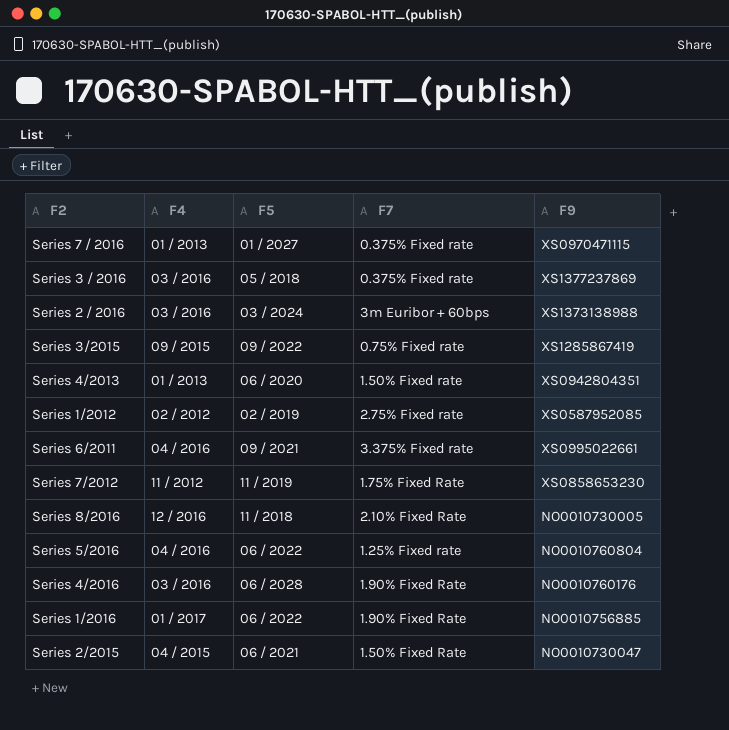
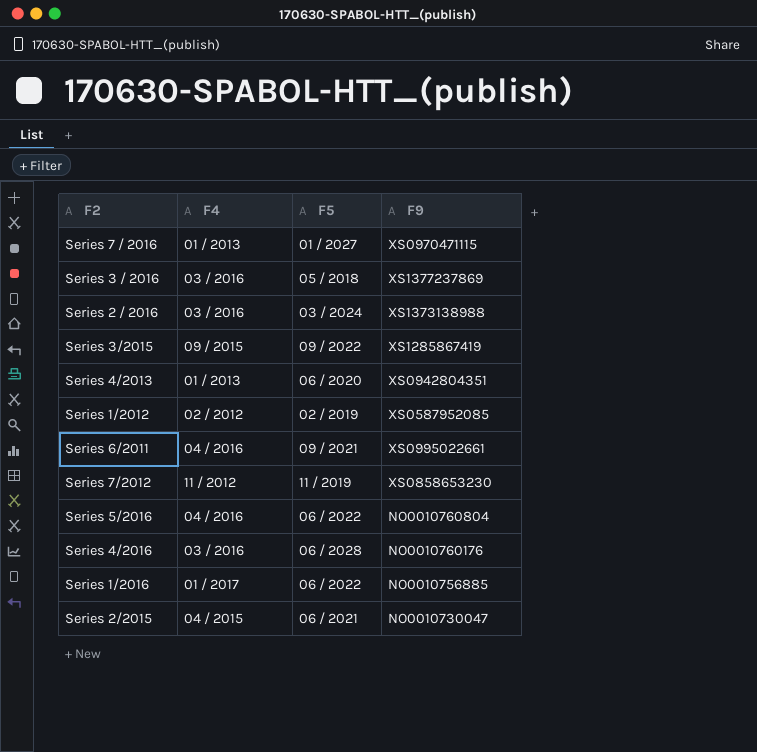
column F7 | position: 4 -> none
row Series 8/2016: 12 / 2016 | 11 / 2018 | 2.10% Fixed Rate | NO0010730005 -> none

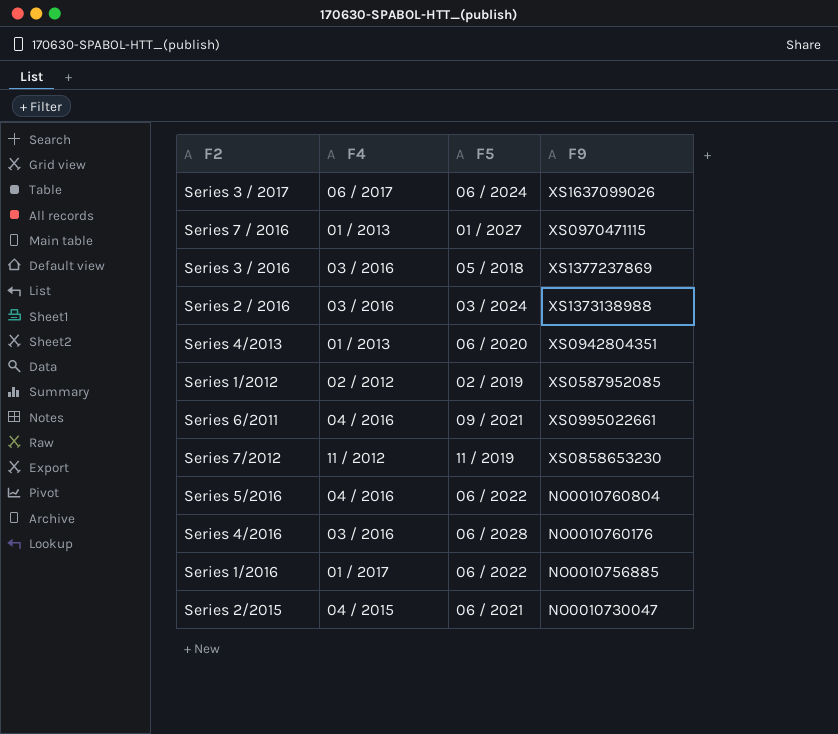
row Series 3/2015: 09 / 2015 | 09 / 2022 | XS1285867419 -> none
row Series 3 / 2017: none -> 06 / 2017 | 06 / 2024 | XS1637099026

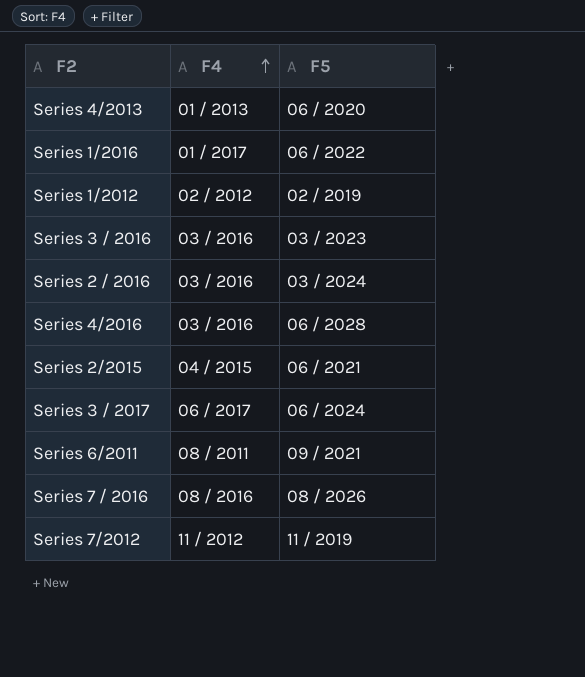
row order: none -> F4 ascending
column F9 | position: 4 -> none
row Series 5/2016: 04 / 2016 | 06 / 2022 | NO0010760804 -> none
Series 3 / 2016 | F5: 05 / 2018 -> 03 / 2023
Series 6/2011 | F4: 04 / 2016 -> 08 / 2011
Series 7 / 2016 | F4: 01 / 2013 -> 08 / 2016
Series 7 / 2016 | F5: 01 / 2027 -> 08 / 2026

